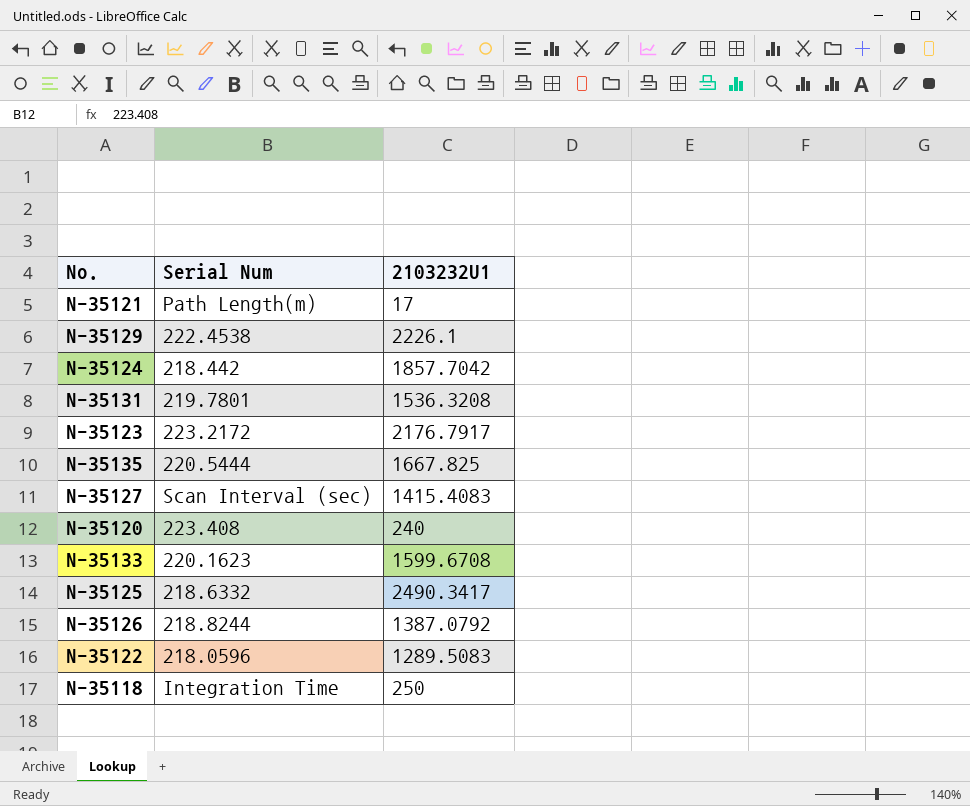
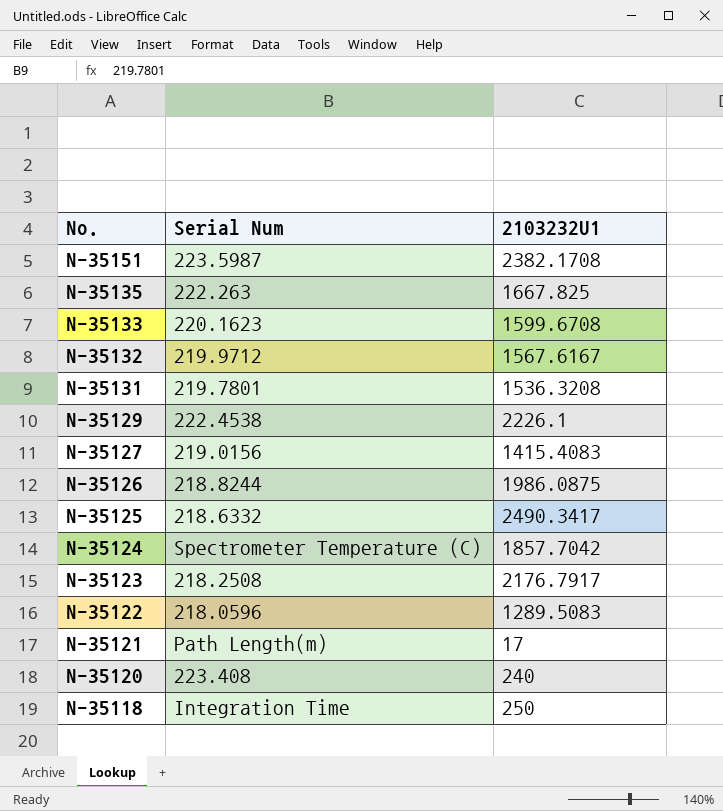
row order: none -> No. descending
row N-35151: none -> 223.5987 | 2382.1708
N-35135 | Serial Num: 220.5444 -> 222.263
row N-35132: none -> 219.9712 | 1567.6167
N-35127 | Serial Num: Scan Interval (sec) -> 219.0156
N-35126 | 2103232U1: 1387.0792 -> 1986.0875
N-35124 | Serial Num: 218.442 -> Spectrometer Temperature (C)
N-35123 | Serial Num: 223.2172 -> 218.2508

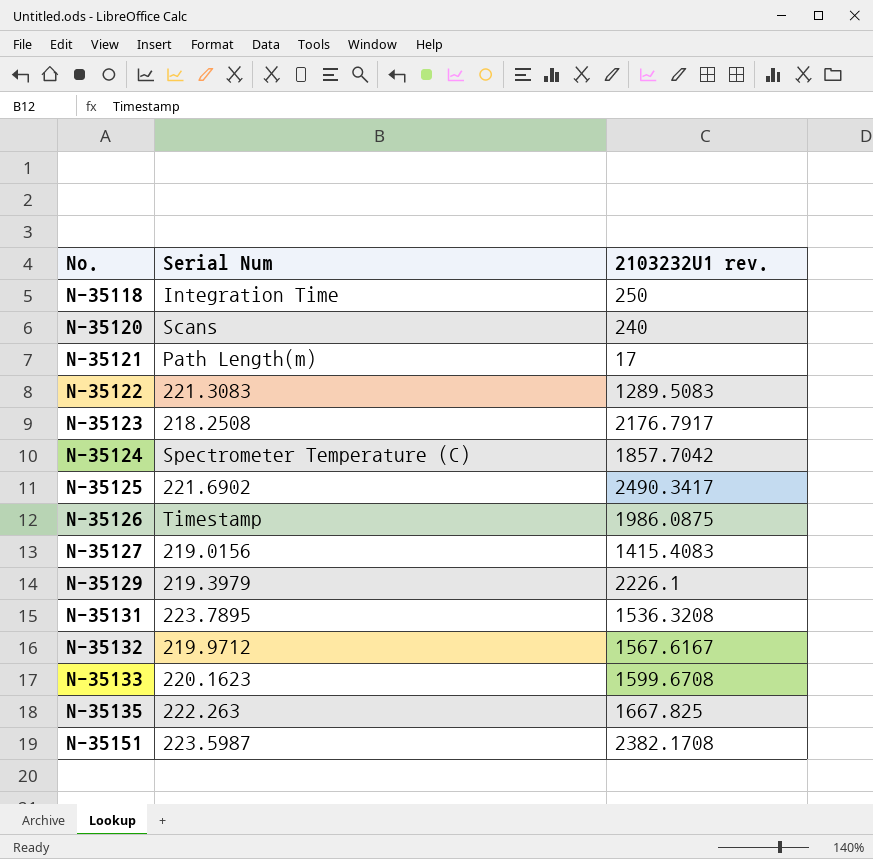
row order: No. descending -> No. ascending
column name: 2103232U1 -> 2103232U1 rev.
N-35120 | Serial Num: 223.408 -> Scans
N-35122 | Serial Num: 218.0596 -> 221.3083
N-35125 | Serial Num: 218.6332 -> 221.6902
N-35126 | Serial Num: 218.8244 -> Timestamp
N-35129 | Serial Num: 222.4538 -> 219.3979
N-35131 | Serial Num: 219.7801 -> 223.7895

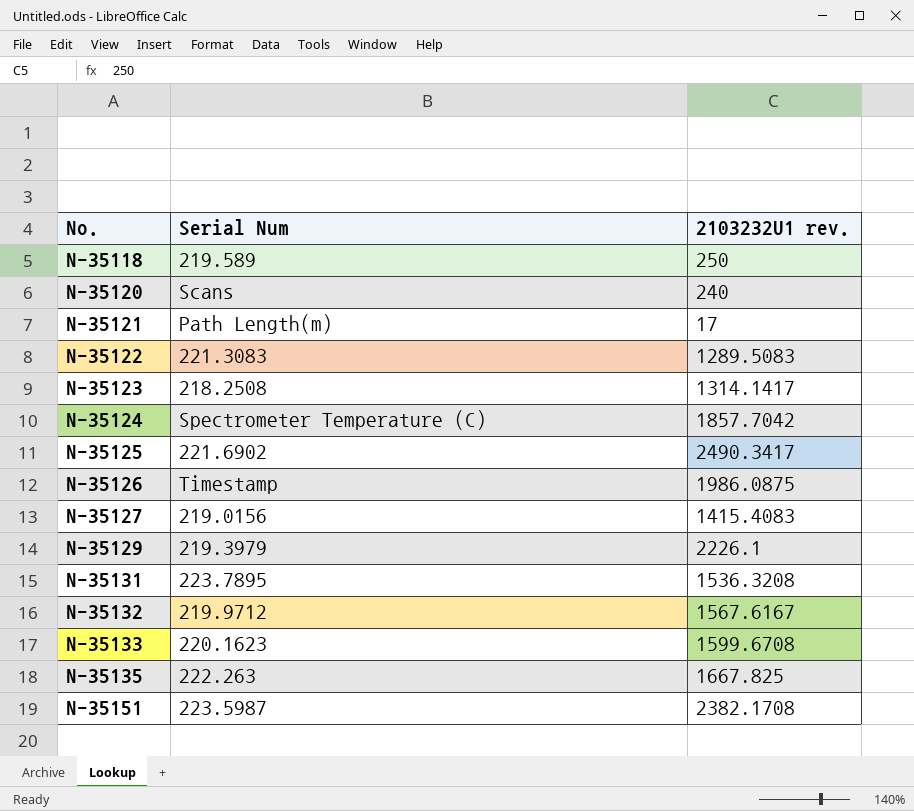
N-35118 | Serial Num: Integration Time -> 219.589
N-35123 | 2103232U1 rev.: 2176.7917 -> 1314.1417

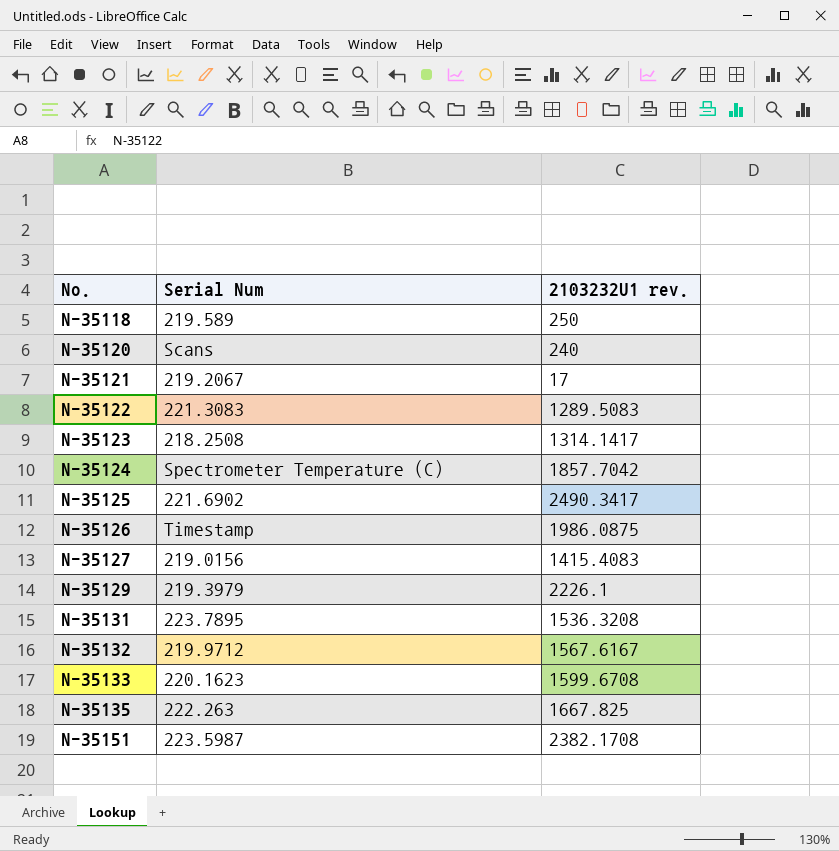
N-35121 | Serial Num: Path Length(m) -> 219.2067

